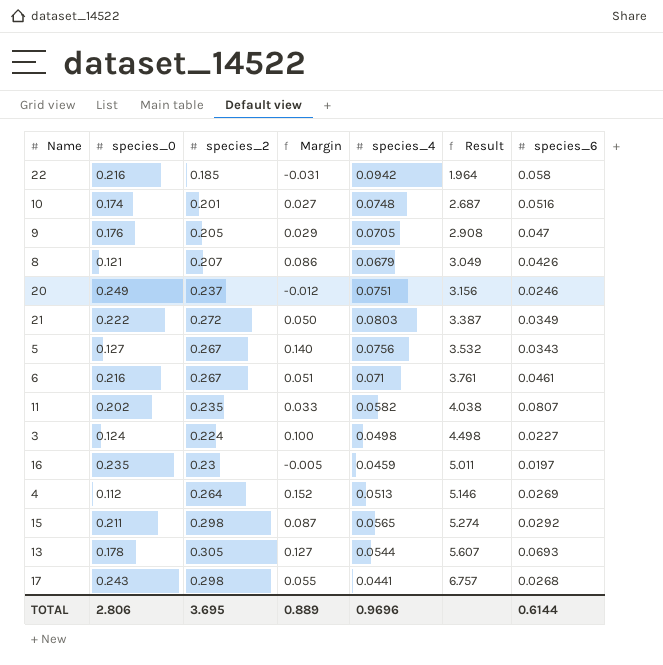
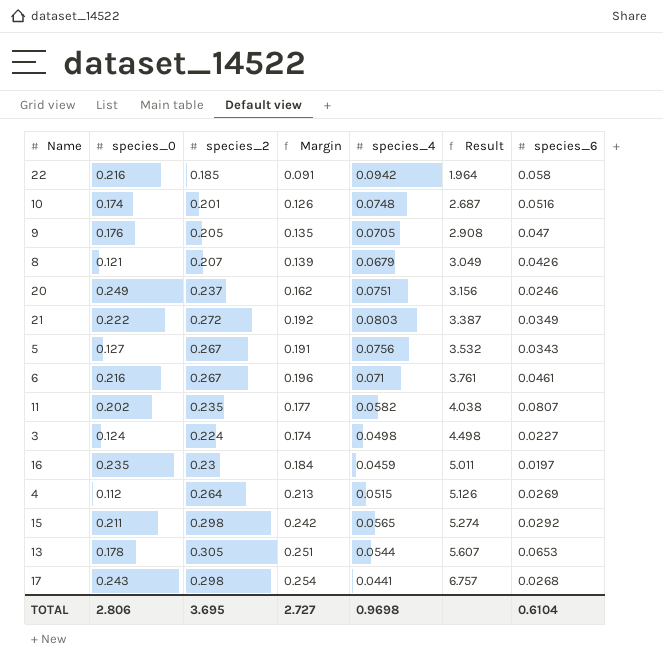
column Margin | formula: [species_2] - [species_0] -> [species_2] - [species_4]
4 | species_4: 0.0513 -> 0.0515
4 | Result: 5.146 -> 5.126
13 | species_6: 0.0693 -> 0.0653
TOTAL | Margin: 0.889 -> 2.727
TOTAL | species_4: 0.9696 -> 0.9698
TOTAL | species_6: 0.6144 -> 0.6104

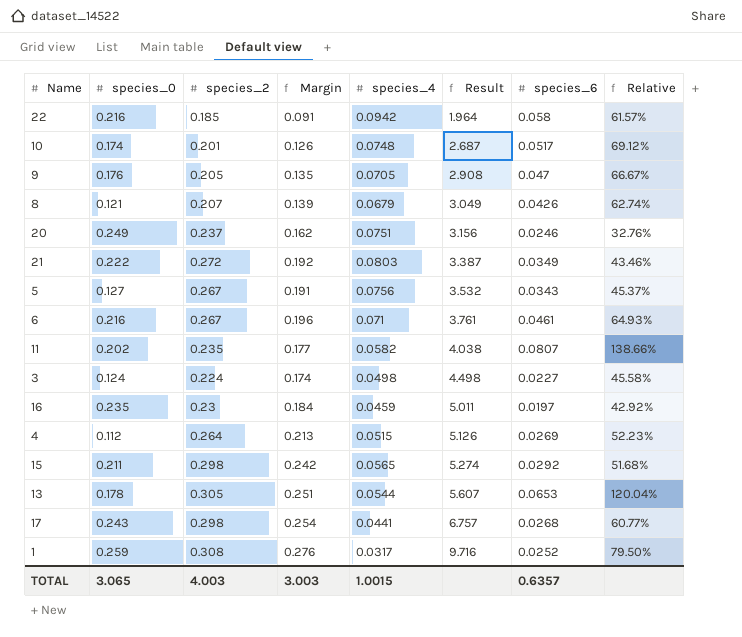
column Relative | formula: none -> [species_6] / [species_4]
10 | species_6: 0.0516 -> 0.0517
row 1: none -> 0.259 | 0.308 | 0.276 | 0.0317 | 9.716 | 0.0252 | 79.50%
TOTAL | species_0: 2.806 -> 3.065
TOTAL | species_2: 3.695 -> 4.003
TOTAL | Margin: 2.727 -> 3.003
TOTAL | species_4: 0.9698 -> 1.0015
TOTAL | species_6: 0.6104 -> 0.6357

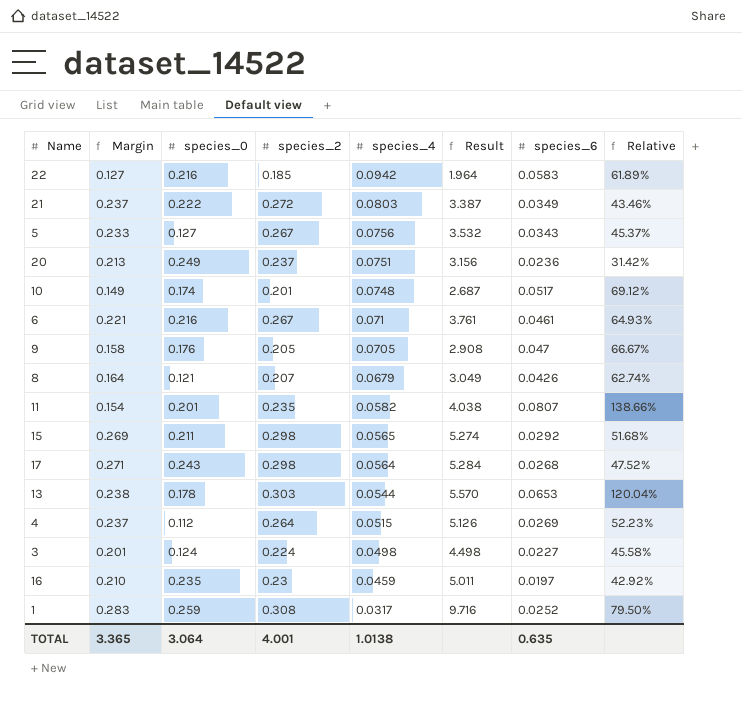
row order: Result ascending -> species_4 descending
column Margin | formula: [species_2] - [species_4] -> [species_2] - [species_6]
column Margin | position: 4 -> 2
22 | species_6: 0.058 -> 0.0583
22 | Relative: 61.57% -> 61.89%
20 | species_6: 0.0246 -> 0.0236
20 | Relative: 32.76% -> 31.42%
11 | species_0: 0.202 -> 0.201
17 | species_4: 0.0441 -> 0.0564
17 | Result: 6.757 -> 5.284
17 | Relative: 60.77% -> 47.52%
13 | species_2: 0.305 -> 0.303
13 | Result: 5.607 -> 5.570
TOTAL | Margin: 3.003 -> 3.365
TOTAL | species_0: 3.065 -> 3.064
TOTAL | species_2: 4.003 -> 4.001
TOTAL | species_4: 1.0015 -> 1.0138
TOTAL | species_6: 0.6357 -> 0.635

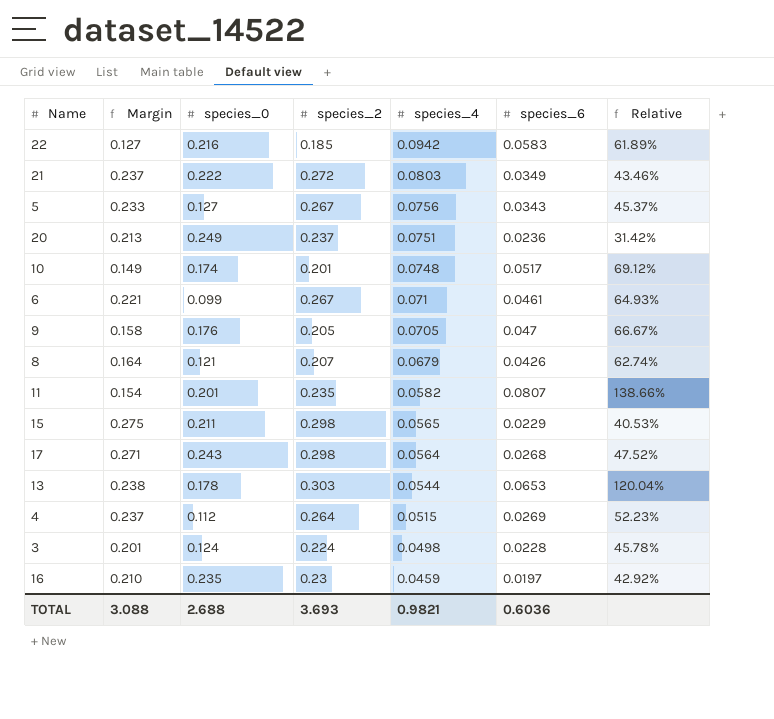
column Result | formula: [species_2] / [species_4] -> none
row 1: 0.283 | 0.259 | 0.308 | 0.0317 | 9.716 | 0.0252 | 79.50% -> none
6 | species_0: 0.216 -> 0.099
15 | Margin: 0.269 -> 0.275
15 | species_6: 0.0292 -> 0.0229
15 | Relative: 51.68% -> 40.53%
3 | species_6: 0.0227 -> 0.0228
3 | Relative: 45.58% -> 45.78%
TOTAL | Margin: 3.365 -> 3.088
TOTAL | species_0: 3.064 -> 2.688
TOTAL | species_2: 4.001 -> 3.693
TOTAL | species_4: 1.0138 -> 0.9821
TOTAL | species_6: 0.635 -> 0.6036

